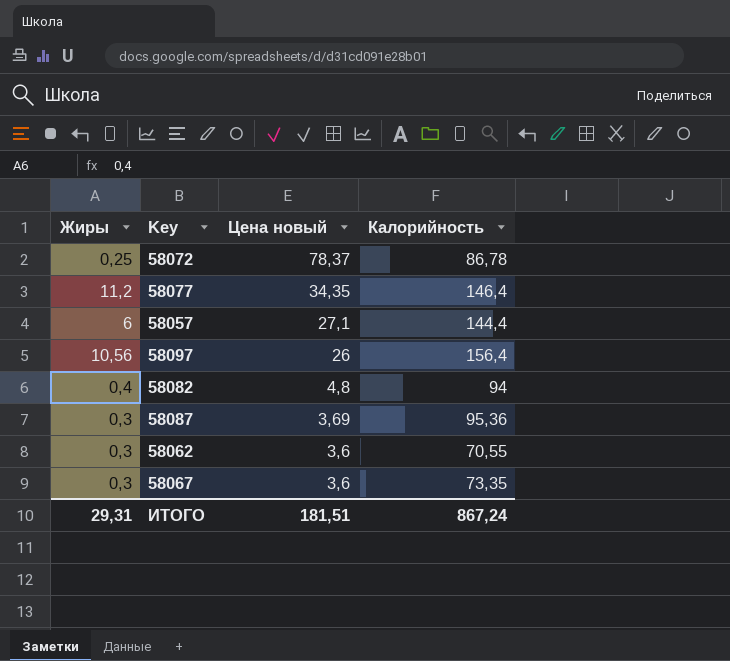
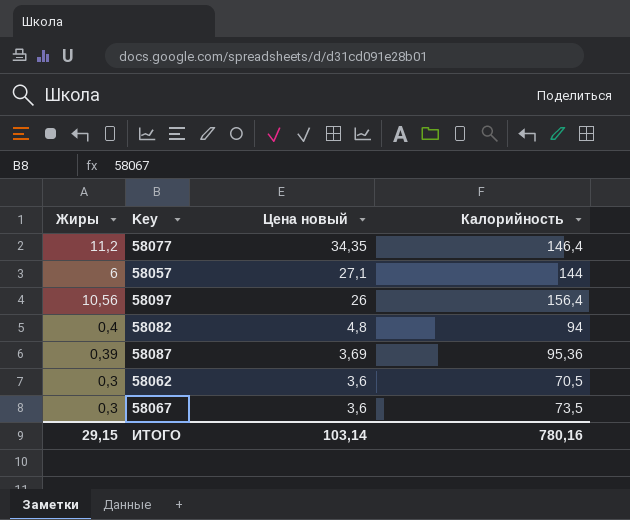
row 58072: 0,25 | 78,37 | 86,78 -> none
58057 | Калорийность: 144,4 -> 144
58087 | Жиры: 0,3 -> 0,39
58062 | Калорийность: 70,55 -> 70,5
58067 | Калорийность: 73,35 -> 73,5
ИТОГО | Жиры: 29,31 -> 29,15
ИТОГО | Цена новый: 181,51 -> 103,14
ИТОГО | Калорийность: 867,24 -> 780,16

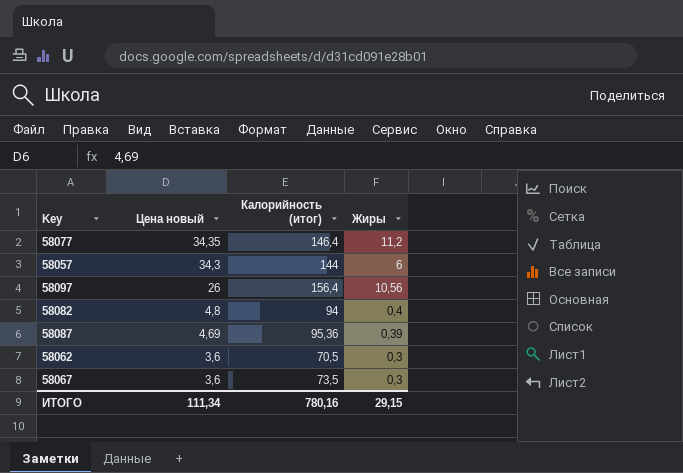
column name: Калорийность -> Калорийность (итог)
column Жиры | position: 1 -> 4
58057 | Цена новый: 27,1 -> 34,3
58087 | Цена новый: 3,69 -> 4,69
ИТОГО | Цена новый: 103,14 -> 111,34

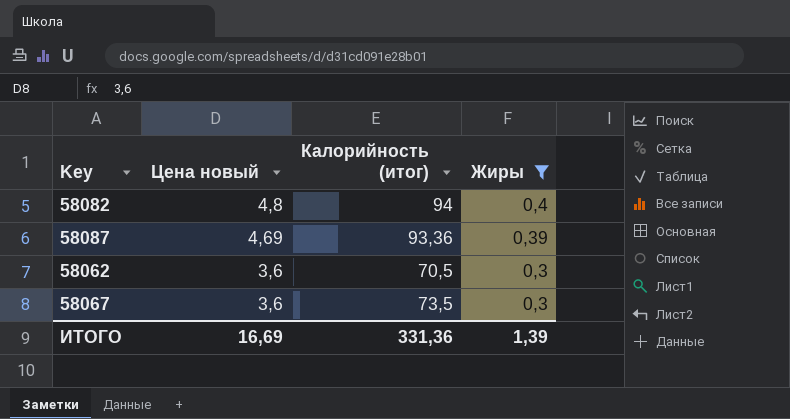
filter: none -> Жиры <= 0,4
58087 | Калорийность (итог): 95,36 -> 93,36
ИТОГО | Цена новый: 111,34 -> 16,69
ИТОГО | Калорийность (итог): 780,16 -> 331,36
ИТОГО | Жиры: 29,15 -> 1,39

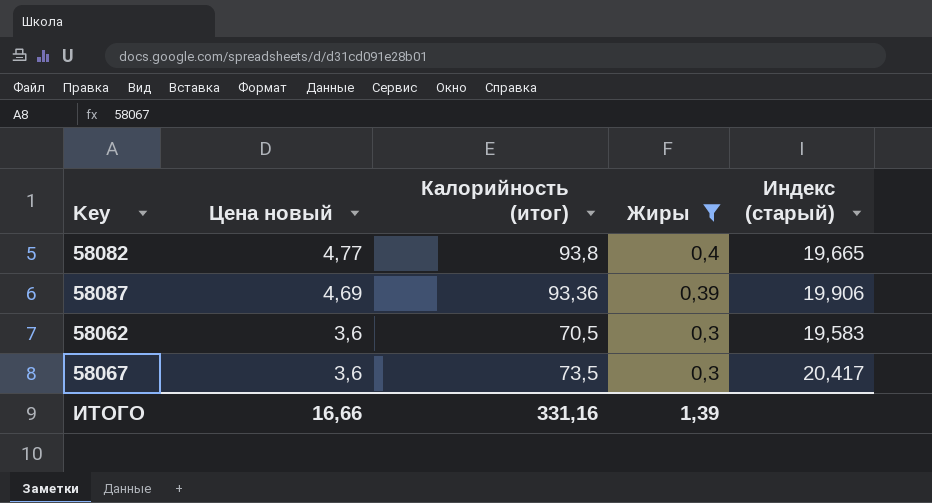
column Индекс (старый) | formula: none -> [Калорийность (итог)] / [Цена новый]
58082 | Цена новый: 4,8 -> 4,77
58082 | Калорийность (итог): 94 -> 93,8
ИТОГО | Цена новый: 16,69 -> 16,66
ИТОГО | Калорийность (итог): 331,36 -> 331,16

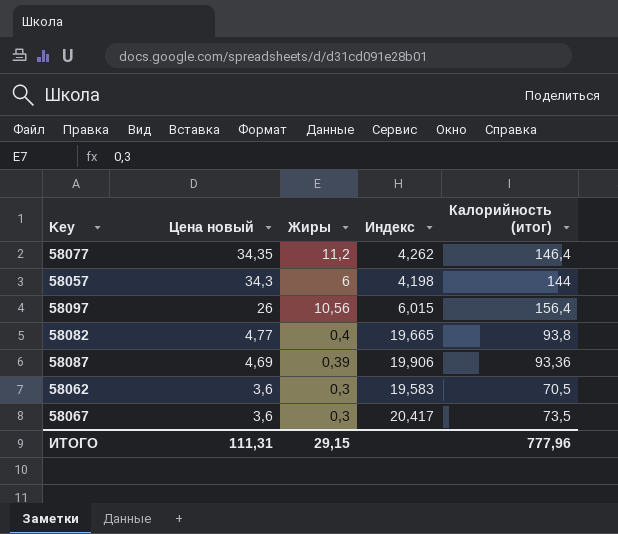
filter: Жиры <= 0,4 -> none
column name: Индекс (старый) -> Индекс
column Калорийность (итог) | position: 3 -> 5
ИТОГО | Цена новый: 16,66 -> 111,31
ИТОГО | Жиры: 1,39 -> 29,15
ИТОГО | Калорийность (итог): 331,16 -> 777,96

